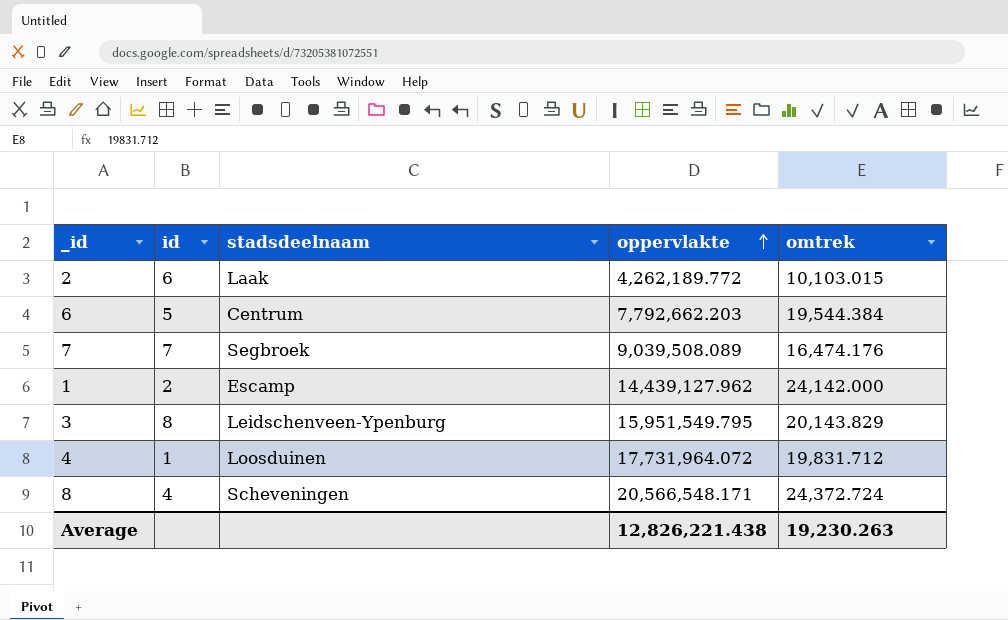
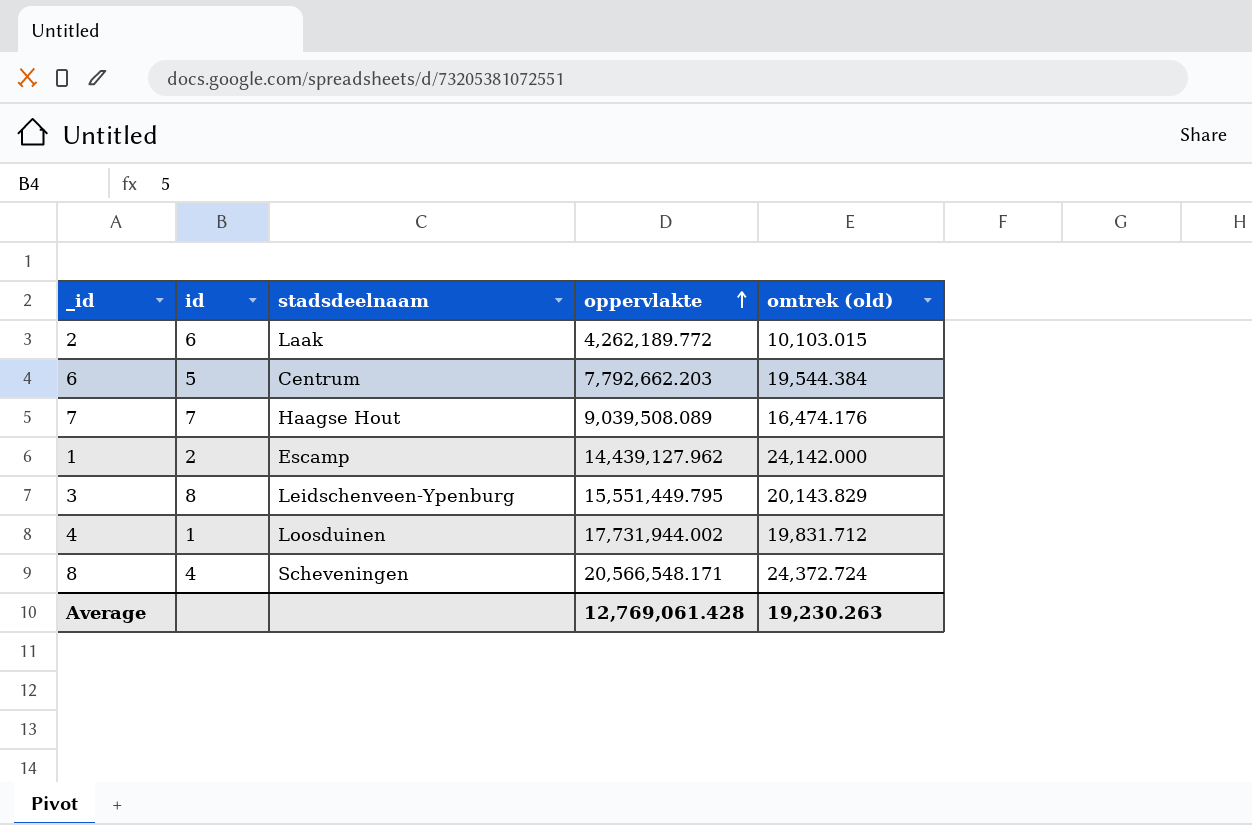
column name: omtrek -> omtrek (old)
7 | stadsdeelnaam: Segbroek -> Haagse Hout
3 | oppervlakte: 15,951,549.795 -> 15,551,449.795
4 | oppervlakte: 17,731,964.072 -> 17,731,944.002
Average | oppervlakte: 12,826,221.438 -> 12,769,061.428

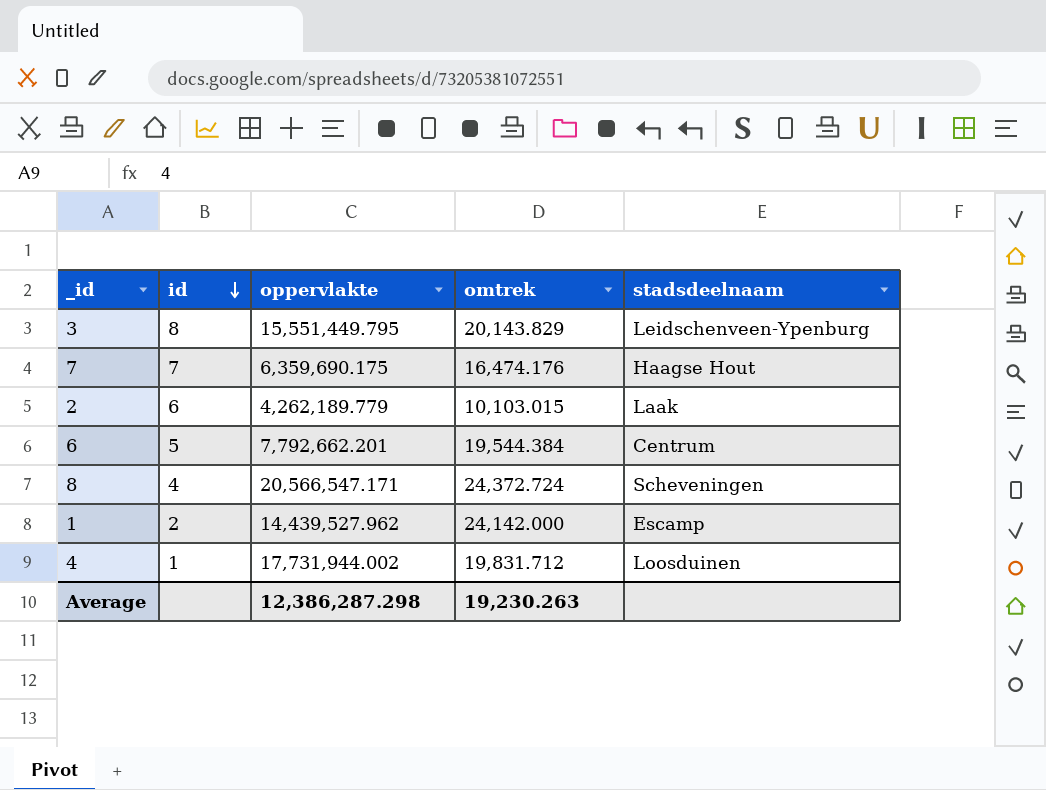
row order: oppervlakte ascending -> id descending
column name: omtrek (old) -> omtrek
column stadsdeelnaam | position: 3 -> 5
7 | oppervlakte: 9,039,508.089 -> 6,359,690.175
2 | oppervlakte: 4,262,189.772 -> 4,262,189.779
6 | oppervlakte: 7,792,662.203 -> 7,792,662.201
8 | oppervlakte: 20,566,548.171 -> 20,566,547.171
1 | oppervlakte: 14,439,127.962 -> 14,439,527.962
Average | oppervlakte: 12,769,061.428 -> 12,386,287.298

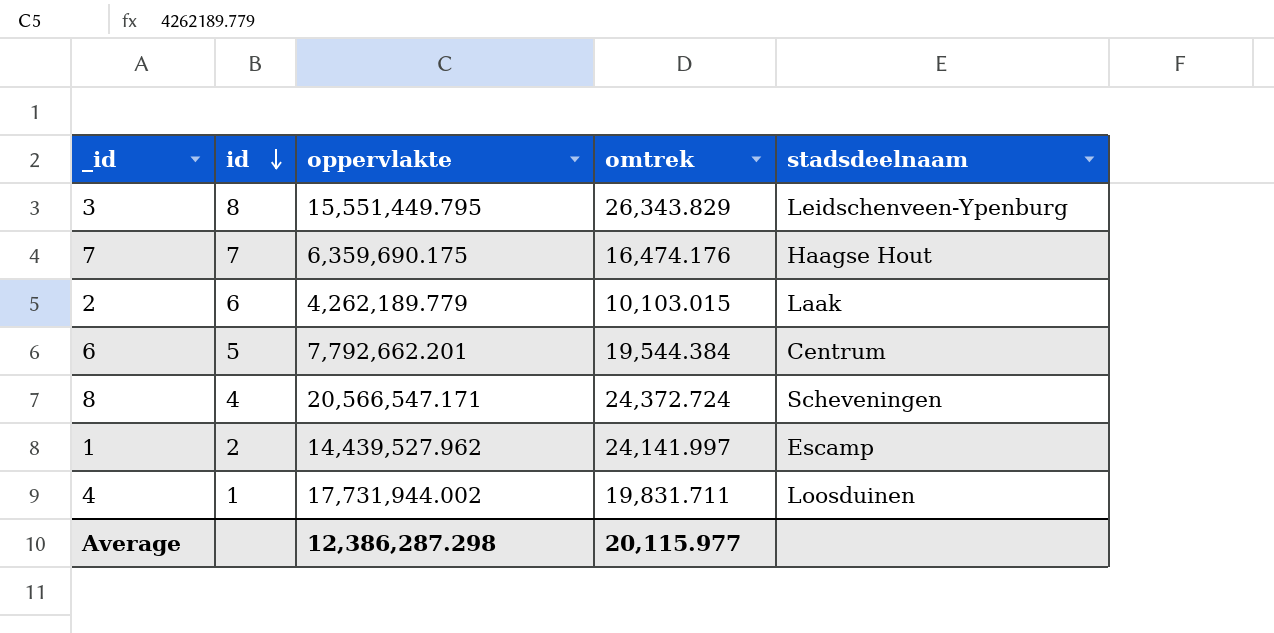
3 | omtrek: 20,143.829 -> 26,343.829
1 | omtrek: 24,142.000 -> 24,141.997
4 | omtrek: 19,831.712 -> 19,831.711
Average | omtrek: 19,230.263 -> 20,115.977

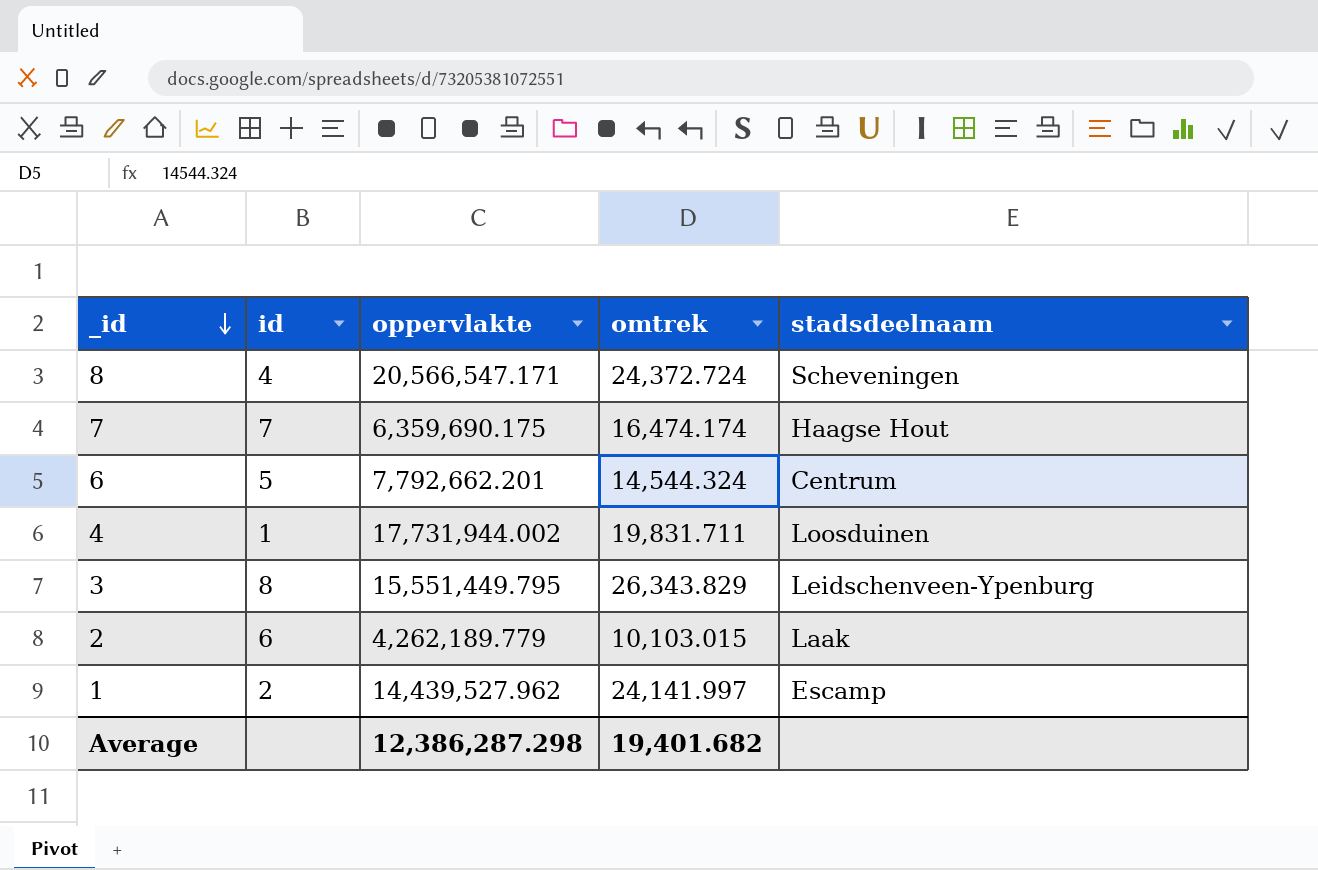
row order: id descending -> _id descending
7 | omtrek: 16,474.176 -> 16,474.174
6 | omtrek: 19,544.384 -> 14,544.324
Average | omtrek: 20,115.977 -> 19,401.682

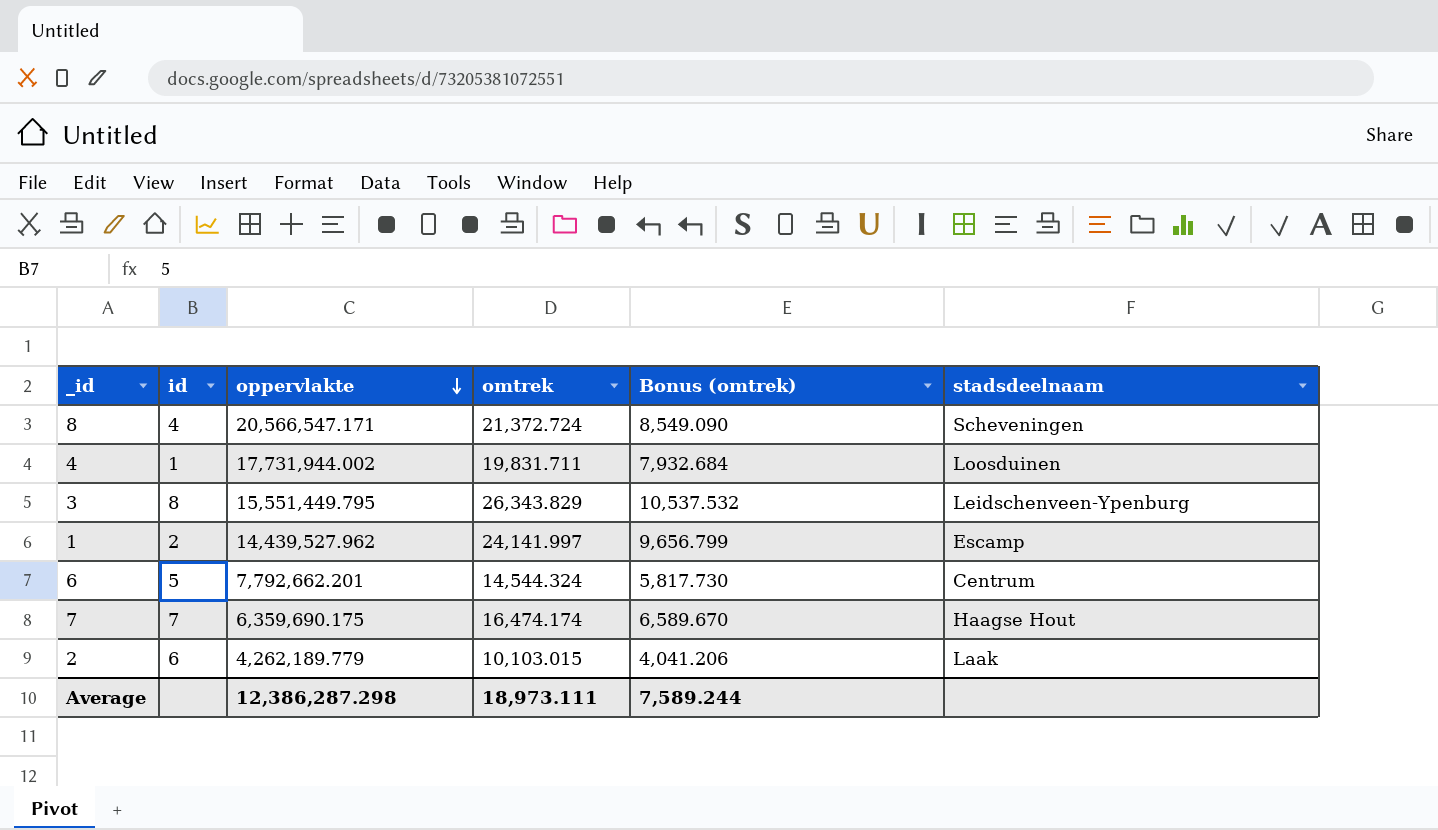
row order: _id descending -> oppervlakte descending
column Bonus (omtrek) | formula: none -> [omtrek] * 0.4
8 | omtrek: 24,372.724 -> 21,372.724
Average | omtrek: 19,401.682 -> 18,973.111

